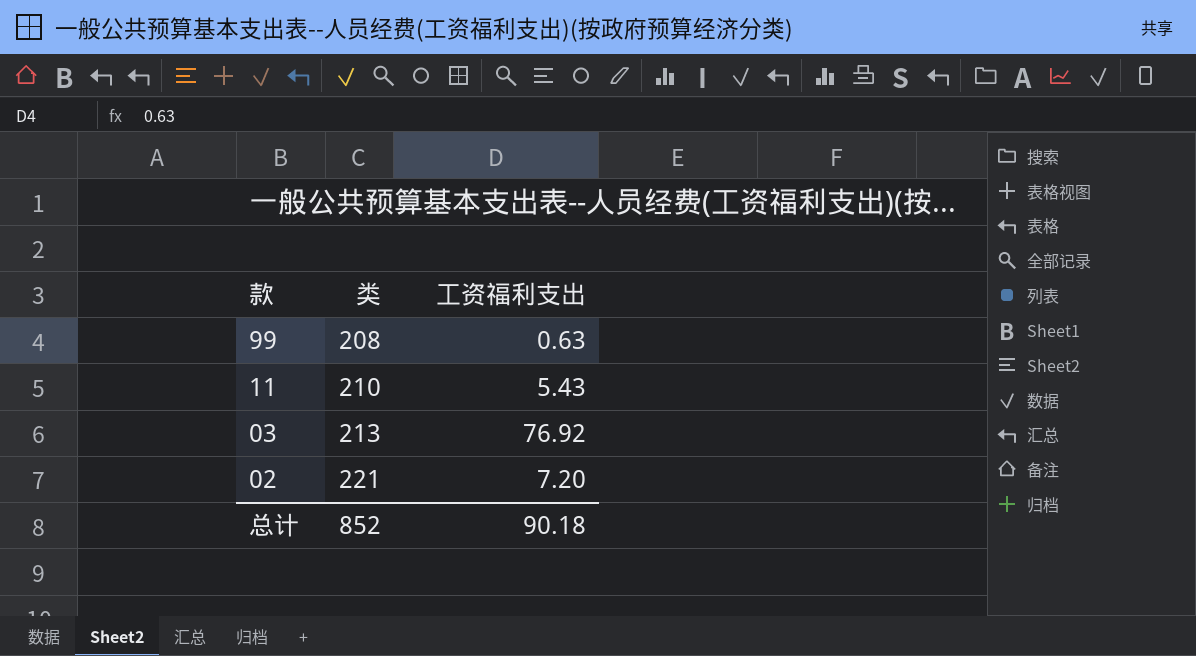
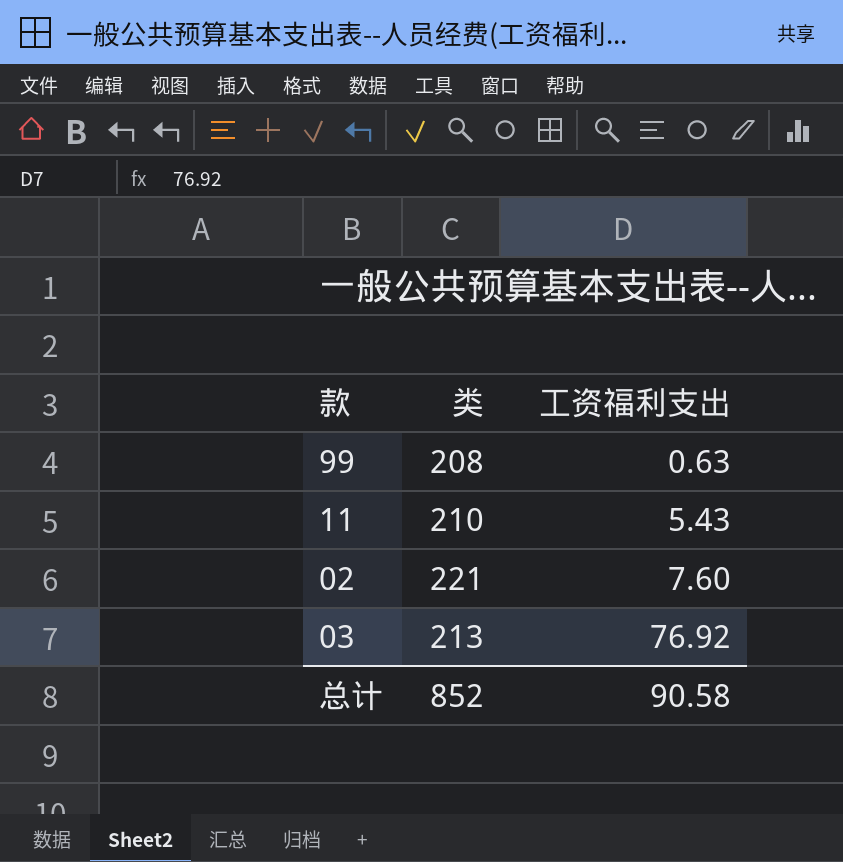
row order: 款 descending -> 工资福利支出 ascending
02 | 工资福利支出: 7.20 -> 7.60
总计 | 工资福利支出: 90.18 -> 90.58

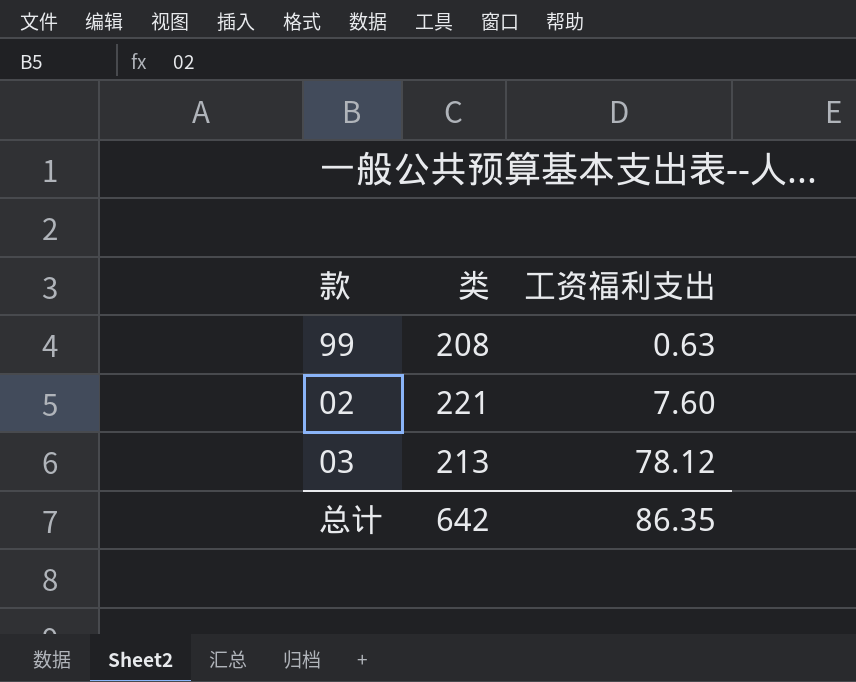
row 11: 210 | 5.43 -> none
03 | 工资福利支出: 76.92 -> 78.12
总计 | 类: 852 -> 642
总计 | 工资福利支出: 90.58 -> 86.35

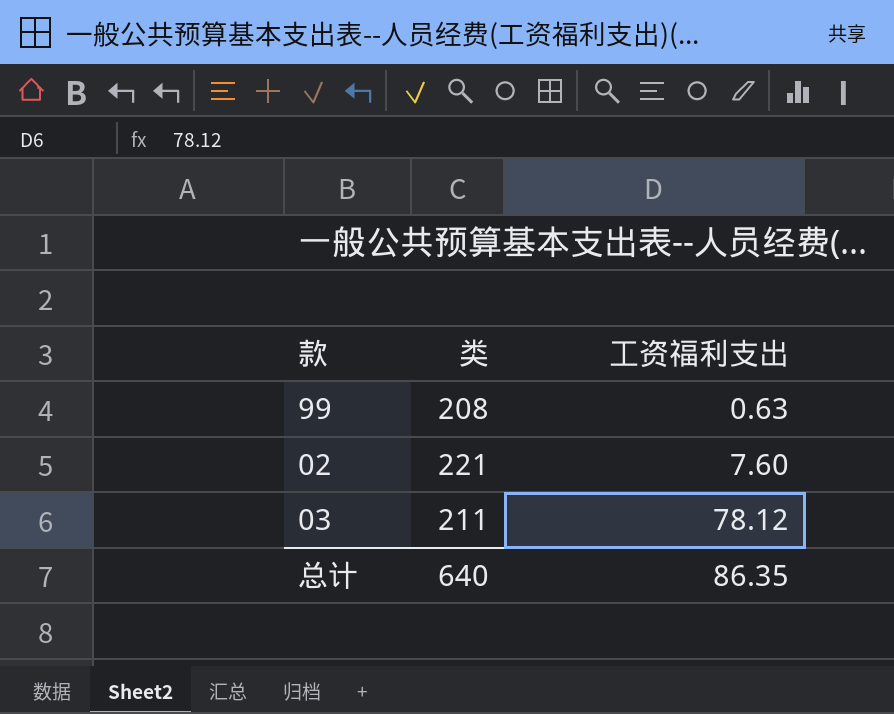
03 | 类: 213 -> 211
总计 | 类: 642 -> 640

